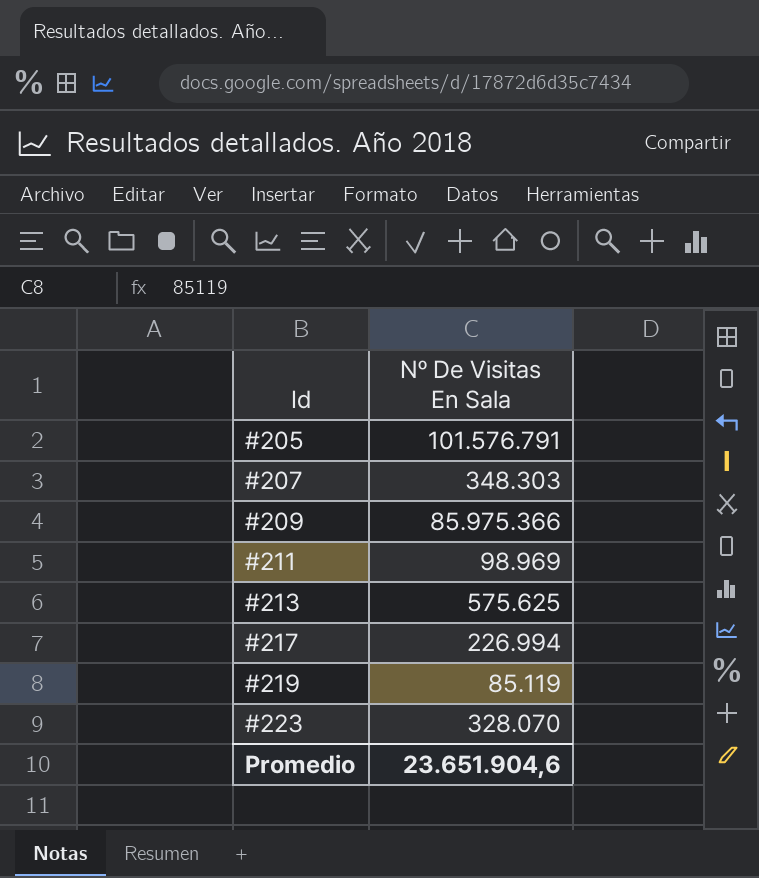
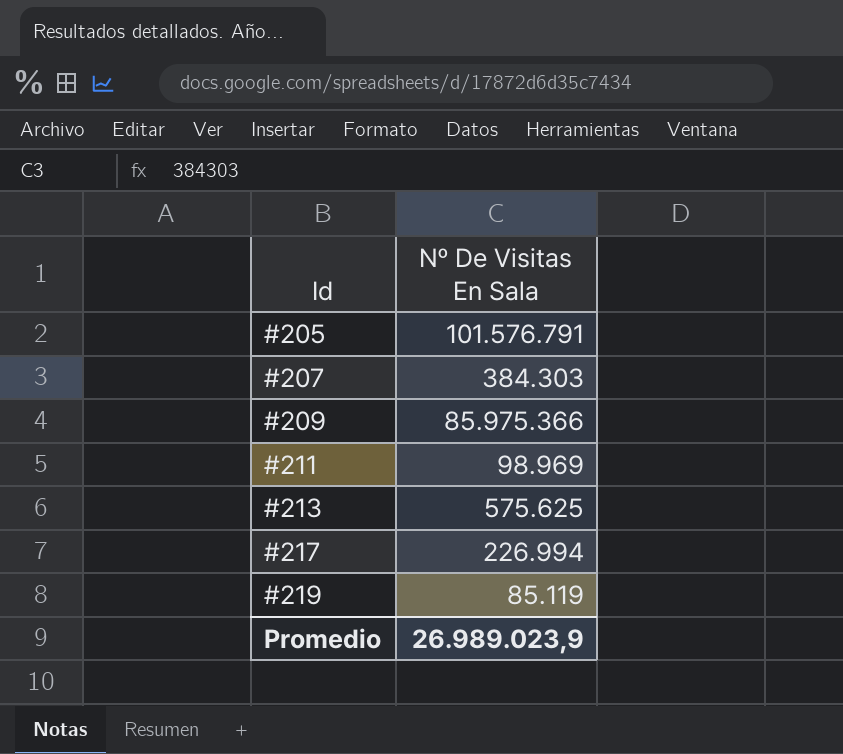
row #223: 328.070 -> none
#207 | Nº De Visitas En Sala: 348.303 -> 384.303
Promedio | Nº De Visitas En Sala: 23.651.904,6 -> 26.989.023,9

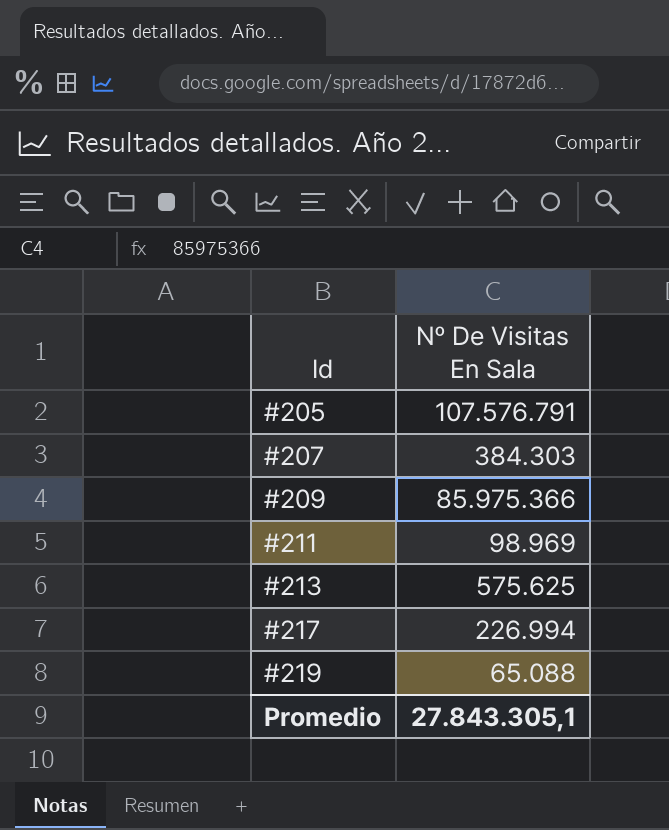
#205 | Nº De Visitas En Sala: 101.576.791 -> 107.576.791
#219 | Nº De Visitas En Sala: 85.119 -> 65.088
Promedio | Nº De Visitas En Sala: 26.989.023,9 -> 27.843.305,1

